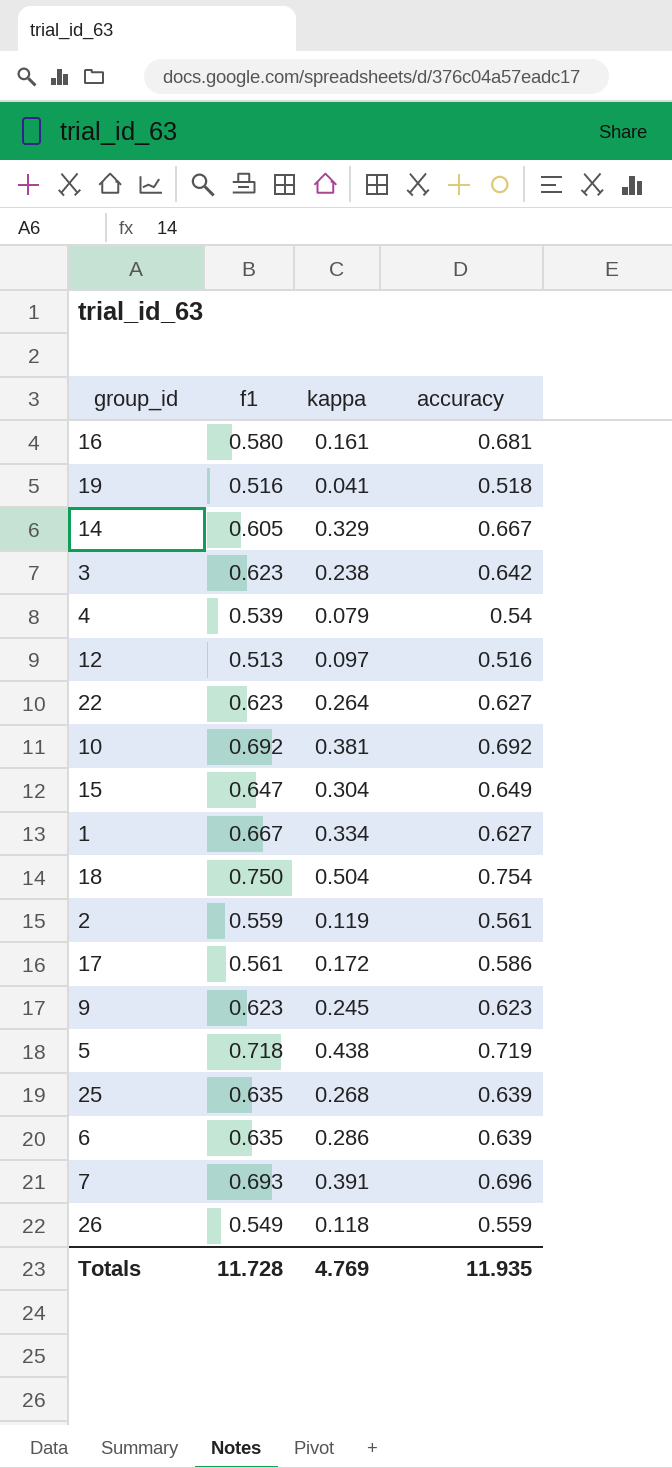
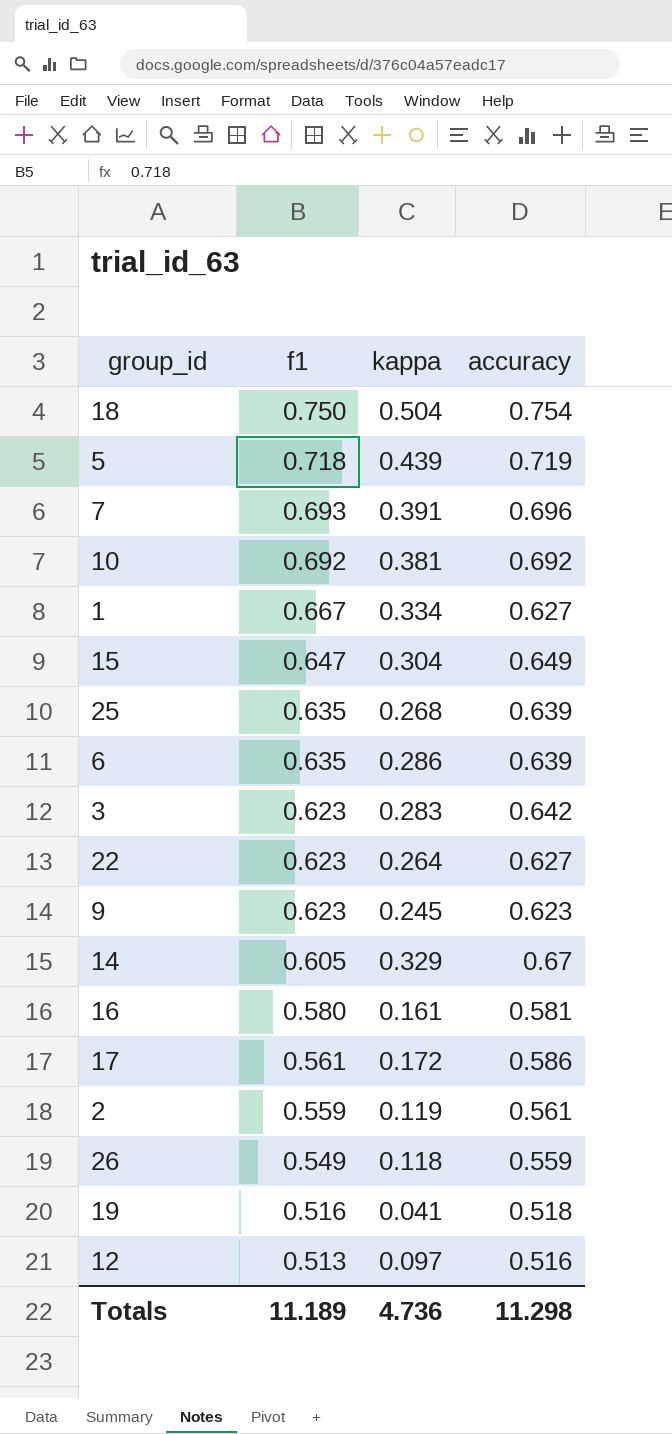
row order: none -> f1 descending
row 4: 0.539 | 0.079 | 0.54 -> none
5 | kappa: 0.438 -> 0.439
3 | kappa: 0.238 -> 0.283
14 | accuracy: 0.667 -> 0.67
16 | accuracy: 0.681 -> 0.581
Totals | f1: 11.728 -> 11.189
Totals | kappa: 4.769 -> 4.736
Totals | accuracy: 11.935 -> 11.298

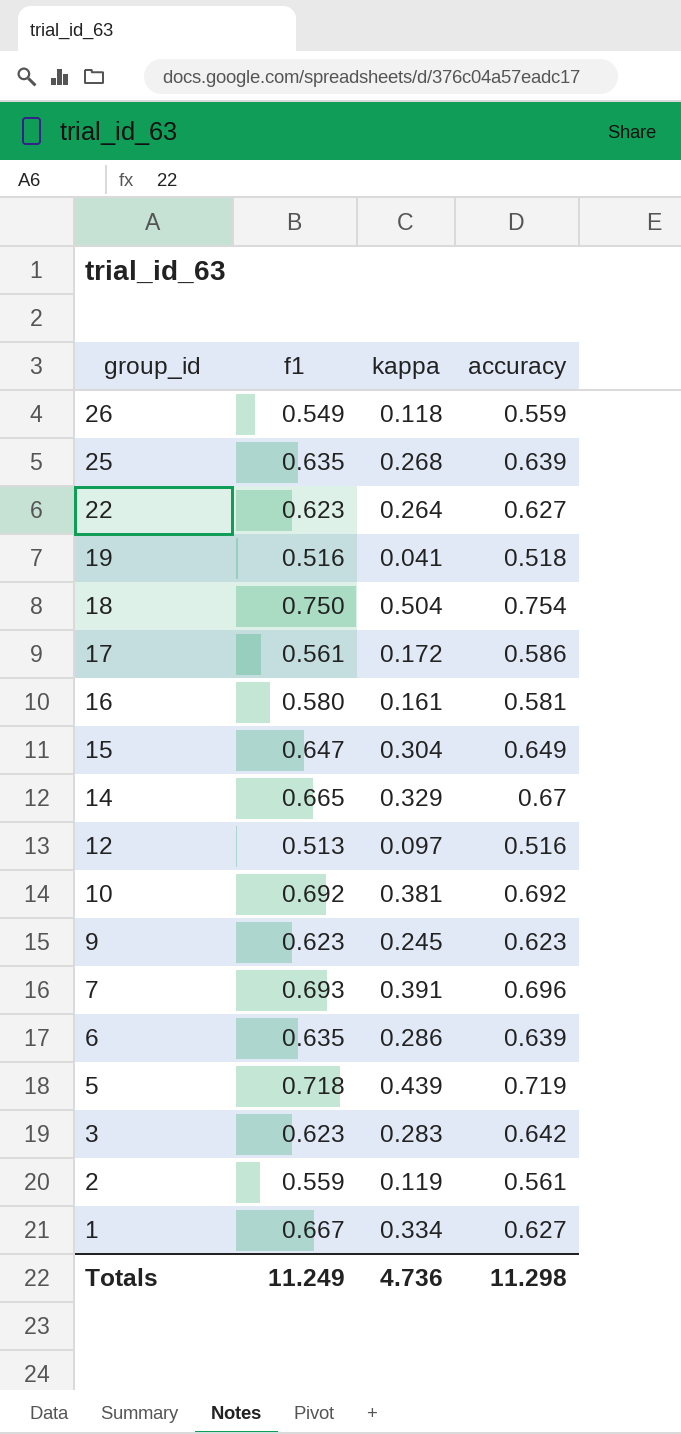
row order: f1 descending -> group_id descending
14 | f1: 0.605 -> 0.665
Totals | f1: 11.189 -> 11.249

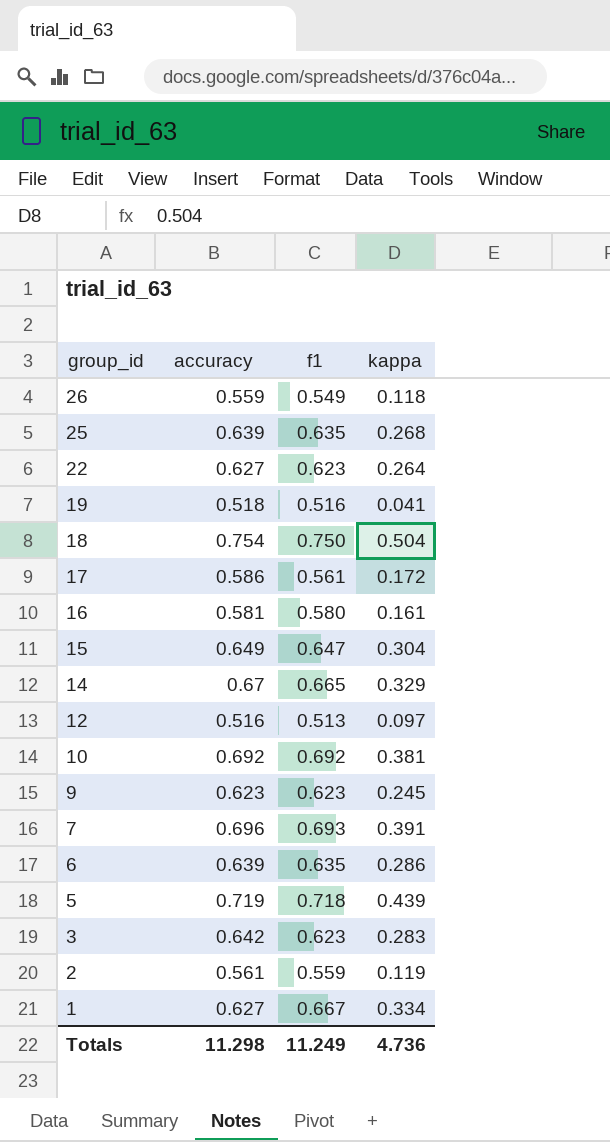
column accuracy | position: 4 -> 2

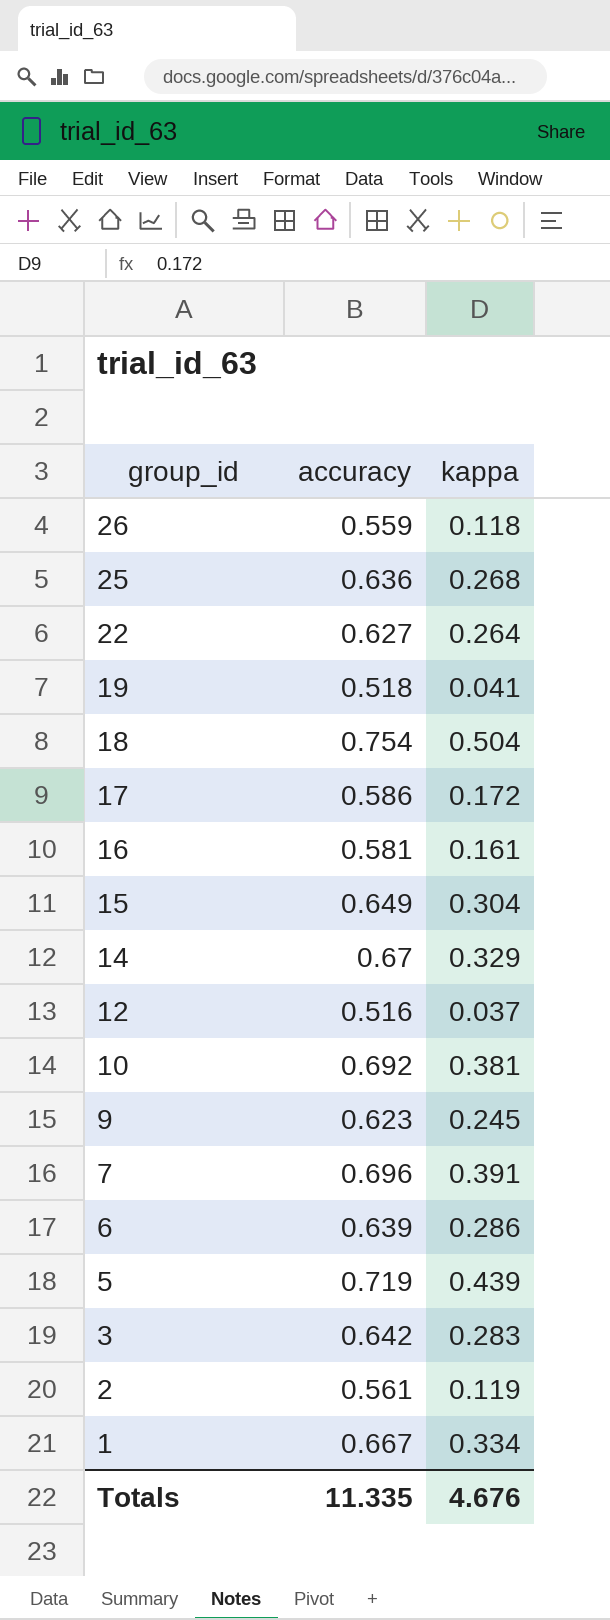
column f1 | position: 3 -> none
25 | accuracy: 0.639 -> 0.636
12 | kappa: 0.097 -> 0.037
1 | accuracy: 0.627 -> 0.667
Totals | accuracy: 11.298 -> 11.335
Totals | kappa: 4.736 -> 4.676

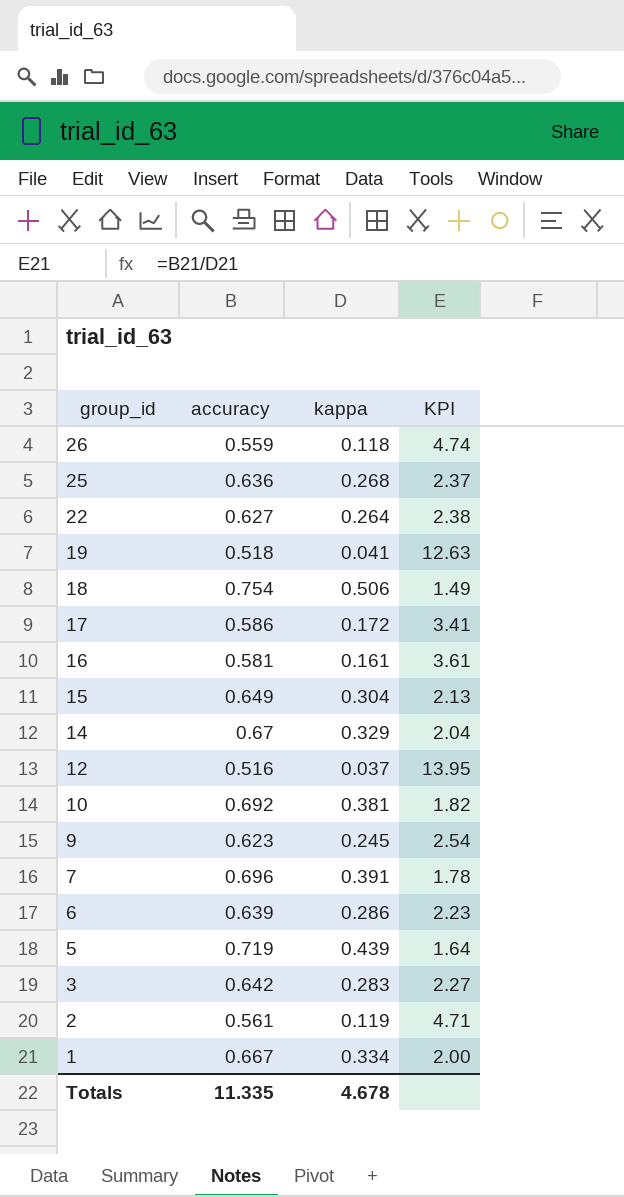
column KPI | formula: none -> [accuracy] / [kappa]
18 | kappa: 0.504 -> 0.506
Totals | kappa: 4.676 -> 4.678

